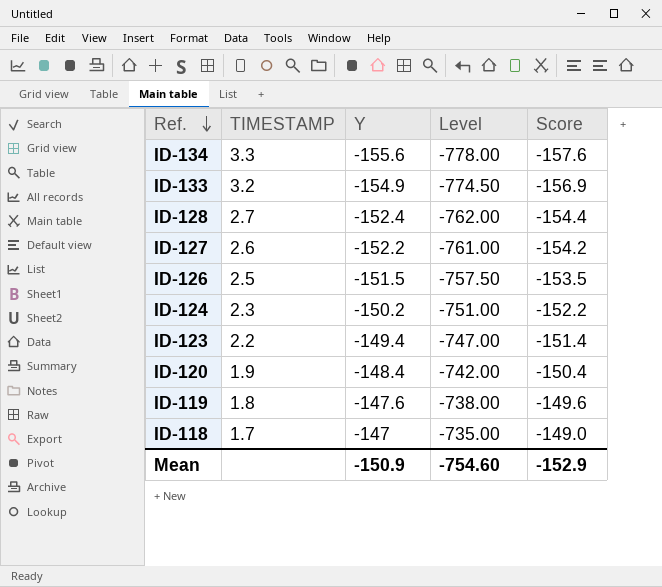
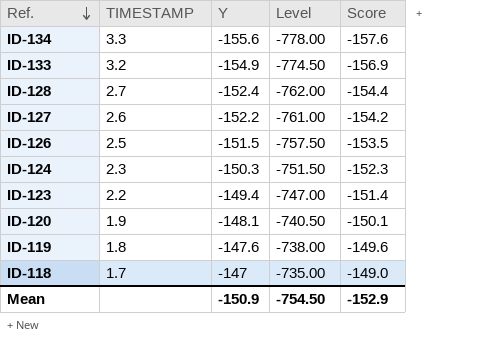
ID-124 | Y: -150.2 -> -150.3
ID-124 | Level: -751.00 -> -751.50
ID-124 | Score: -152.2 -> -152.3
ID-120 | Y: -148.4 -> -148.1
ID-120 | Level: -742.00 -> -740.50
ID-120 | Score: -150.4 -> -150.1
Mean | Level: -754.60 -> -754.50

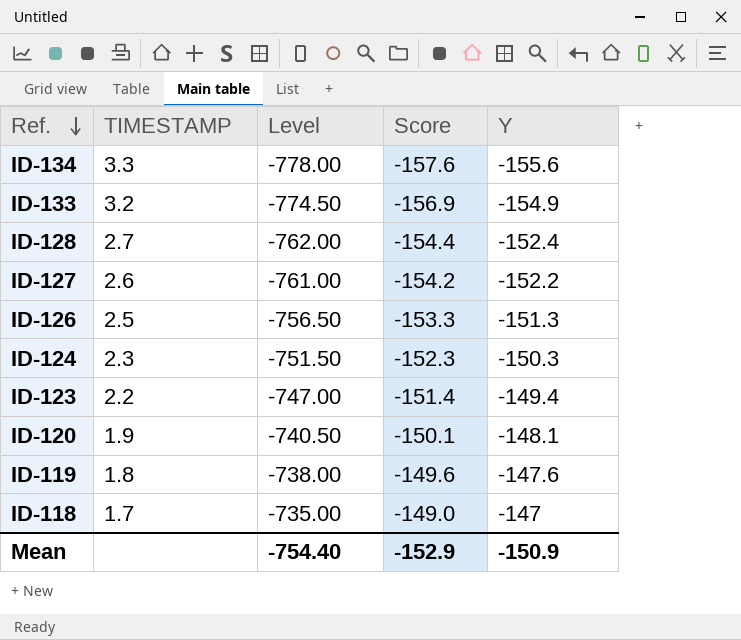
column Y | position: 3 -> 5
ID-126 | Level: -757.50 -> -756.50
ID-126 | Score: -153.5 -> -153.3
ID-126 | Y: -151.5 -> -151.3
Mean | Level: -754.50 -> -754.40

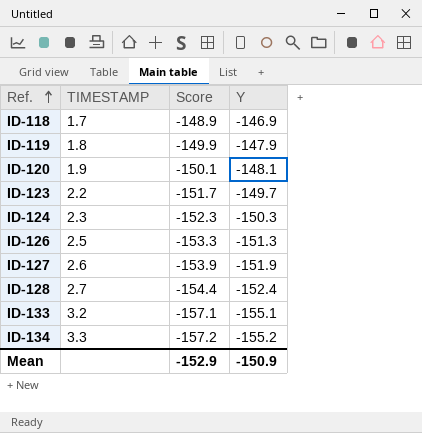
row order: Ref. descending -> Ref. ascending
column Level | formula: [Y] * 5 -> none
ID-118 | Score: -149.0 -> -148.9
ID-118 | Y: -147 -> -146.9
ID-119 | Score: -149.6 -> -149.9
ID-119 | Y: -147.6 -> -147.9
ID-123 | Score: -151.4 -> -151.7
ID-123 | Y: -149.4 -> -149.7
ID-127 | Score: -154.2 -> -153.9
ID-127 | Y: -152.2 -> -151.9
ID-133 | Score: -156.9 -> -157.1
ID-133 | Y: -154.9 -> -155.1
ID-134 | Score: -157.6 -> -157.2
ID-134 | Y: -155.6 -> -155.2

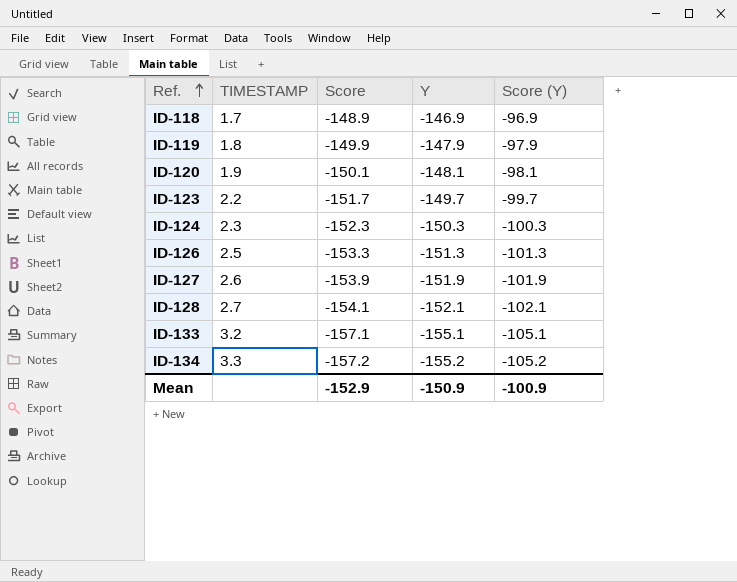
column Score (Y) | formula: none -> [Y] + 50
ID-128 | Score: -154.4 -> -154.1
ID-128 | Y: -152.4 -> -152.1

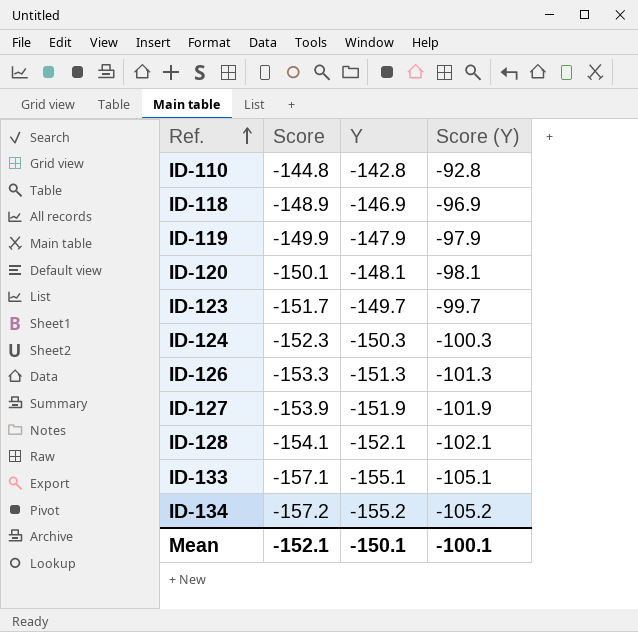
column TIMESTAMP | position: 2 -> none
row ID-110: none -> -144.8 | -142.8 | -92.8
Mean | Score: -152.9 -> -152.1
Mean | Y: -150.9 -> -150.1
Mean | Score (Y): -100.9 -> -100.1

